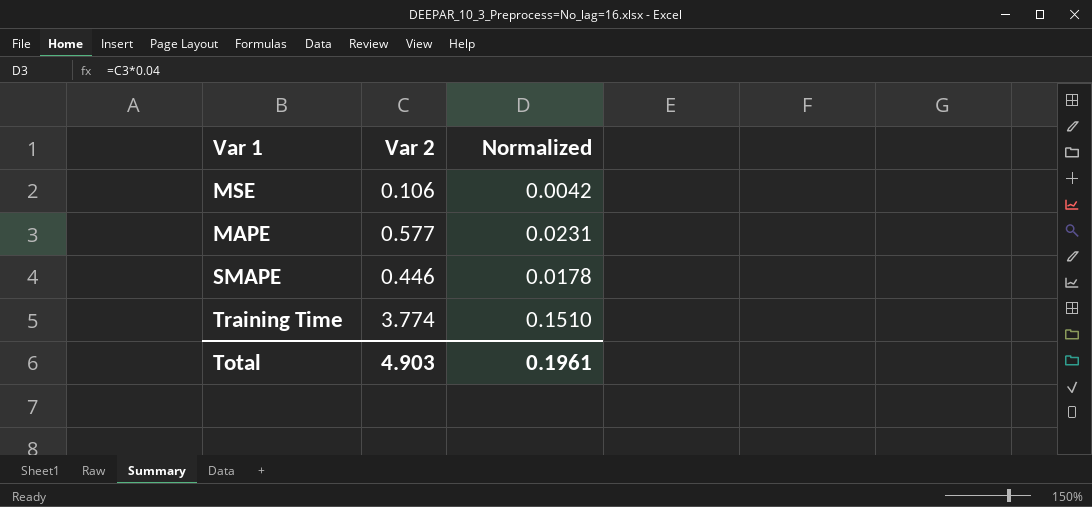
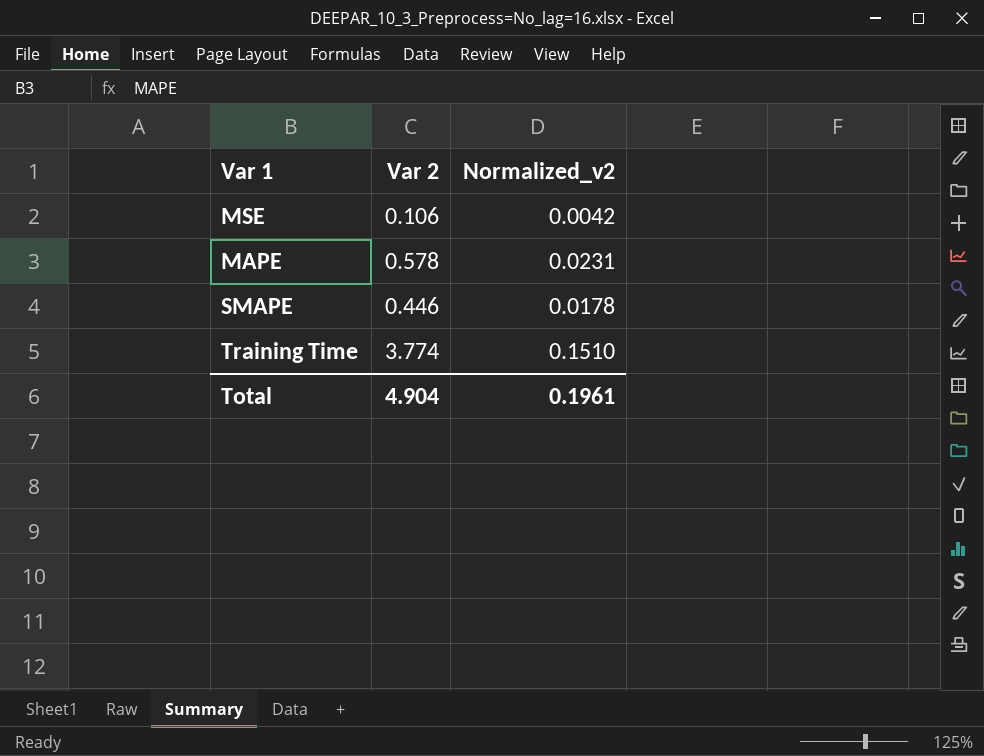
column name: Normalized -> Normalized_v2
MAPE | Var 2: 0.577 -> 0.578
Total | Var 2: 4.903 -> 4.904

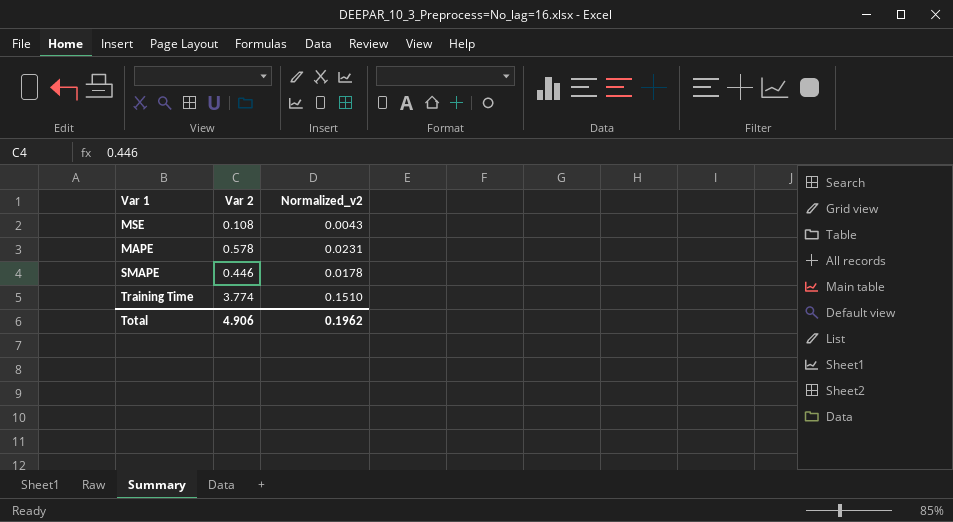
MSE | Var 2: 0.106 -> 0.108
MSE | Normalized_v2: 0.0042 -> 0.0043
Total | Var 2: 4.904 -> 4.906
Total | Normalized_v2: 0.1961 -> 0.1962

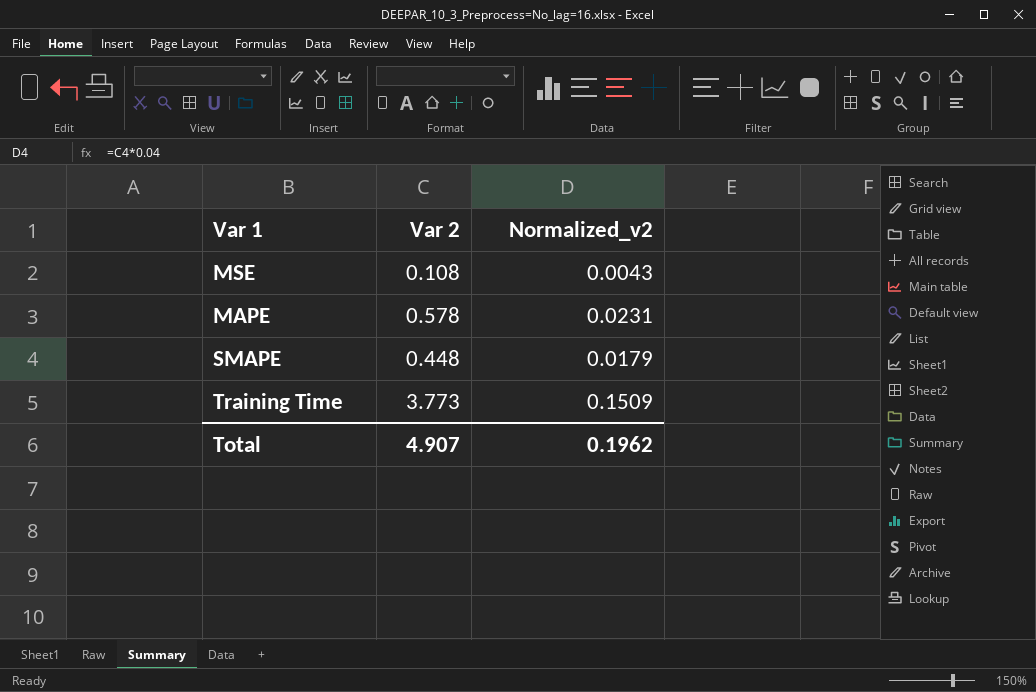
SMAPE | Var 2: 0.446 -> 0.448
SMAPE | Normalized_v2: 0.0178 -> 0.0179
Training Time | Var 2: 3.774 -> 3.773
Training Time | Normalized_v2: 0.1510 -> 0.1509
Total | Var 2: 4.906 -> 4.907

